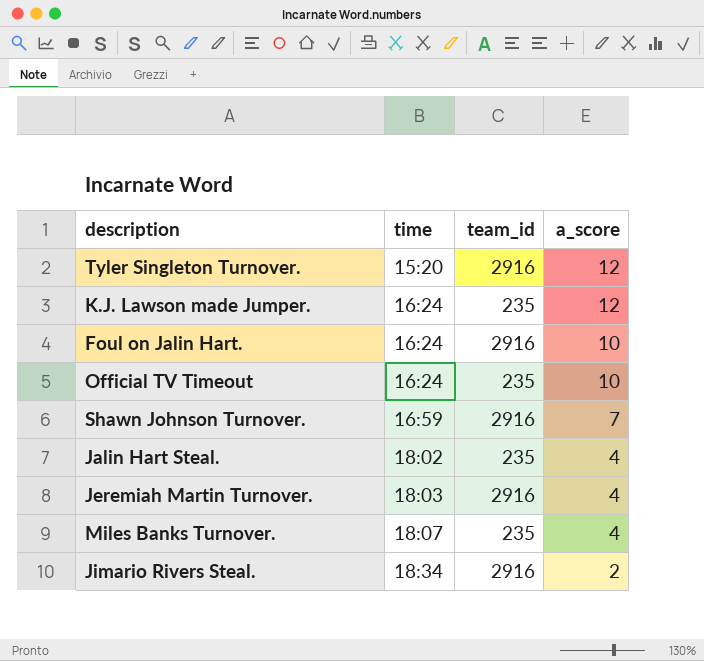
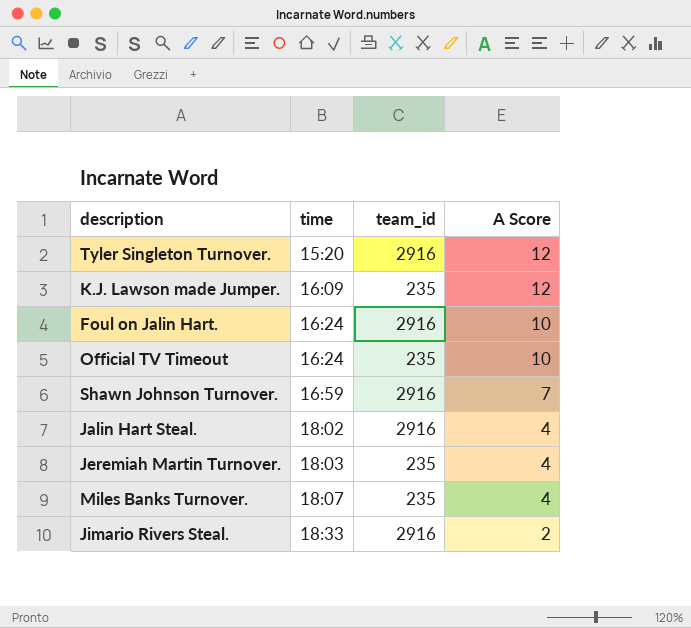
column name: a_score -> A Score
K.J. Lawson made Jumper. | time: 16:24 -> 16:09
Jalin Hart Steal. | team_id: 235 -> 2916
Jeremiah Martin Turnover. | team_id: 2916 -> 235
Jimario Rivers Steal. | time: 18:34 -> 18:33

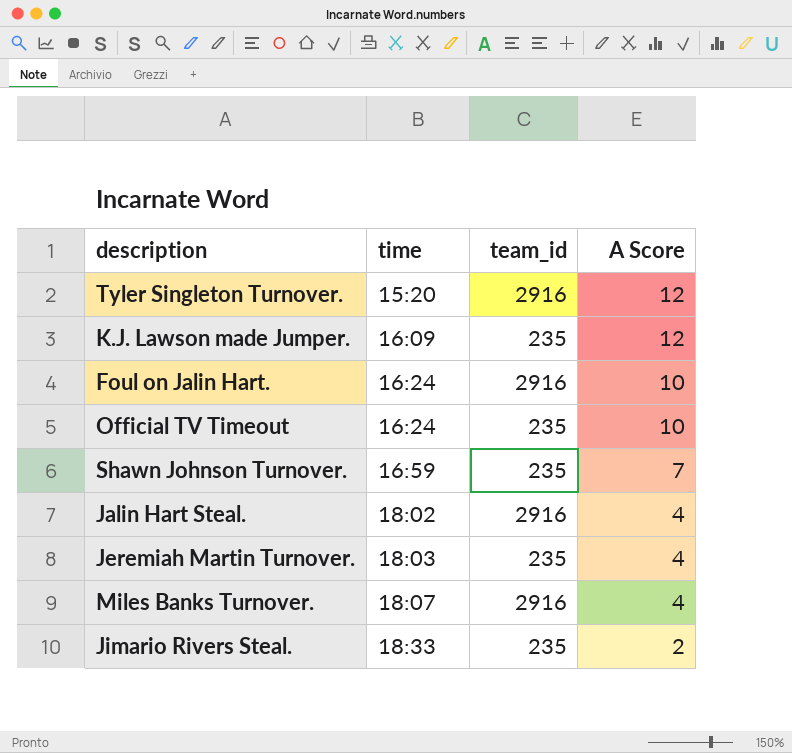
Shawn Johnson Turnover. | team_id: 2916 -> 235
Miles Banks Turnover. | team_id: 235 -> 2916
Jimario Rivers Steal. | team_id: 2916 -> 235

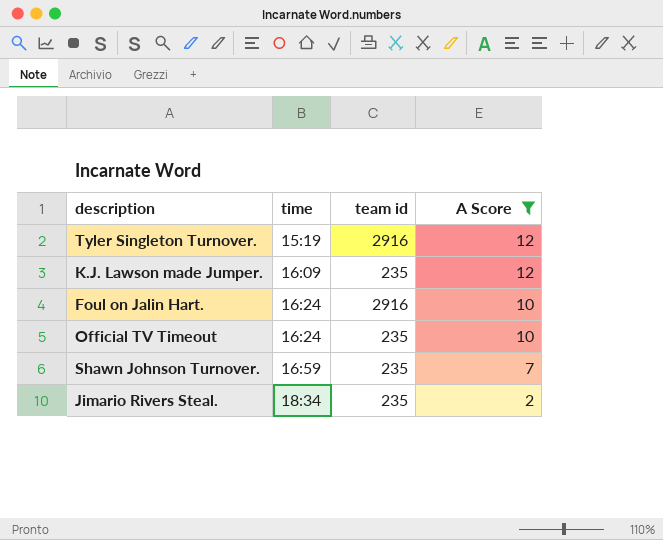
filter: none -> A Score != 4
column name: team_id -> team id
Tyler Singleton Turnover. | time: 15:20 -> 15:19
Jimario Rivers Steal. | time: 18:33 -> 18:34

